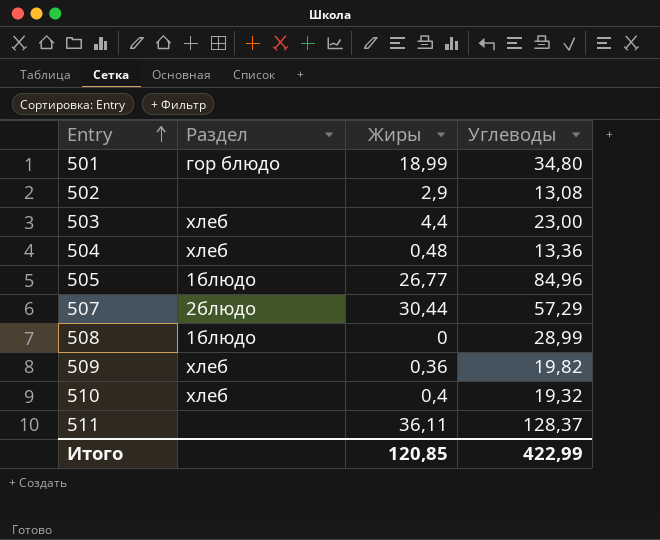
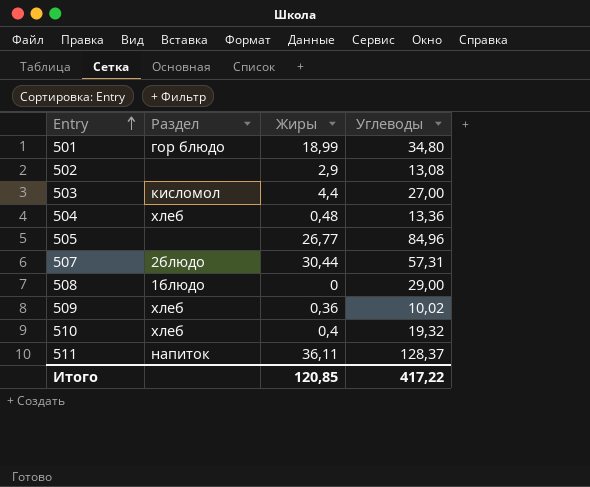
503 | Раздел: хлеб -> кисломол
503 | Углеводы: 23,00 -> 27,00
505 | Раздел: 1блюдо -> none
507 | Углеводы: 57,29 -> 57,31
508 | Углеводы: 28,99 -> 29,00
509 | Углеводы: 19,82 -> 10,02
511 | Раздел: none -> напиток
Итого | Углеводы: 422,99 -> 417,22

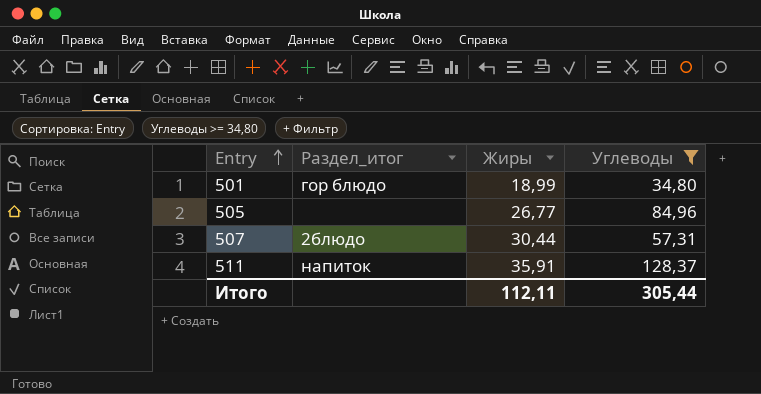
filter: none -> Углеводы >= 34,80
column name: Раздел -> Раздел_итог
511 | Жиры: 36,11 -> 35,91
Итого | Жиры: 120,85 -> 112,11
Итого | Углеводы: 417,22 -> 305,44

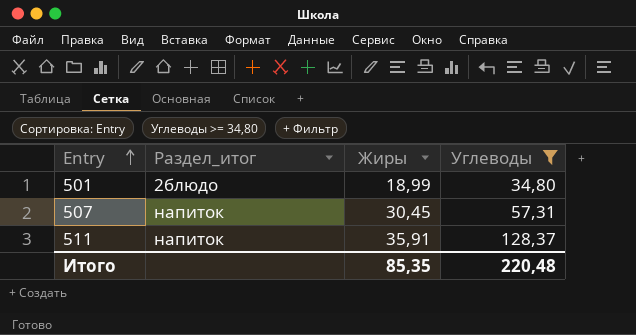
row 505: none | 26,77 | 84,96 -> none
501 | Раздел_итог: гор блюдо -> 2блюдо
507 | Раздел_итог: 2блюдо -> напиток
507 | Жиры: 30,44 -> 30,45
Итого | Жиры: 112,11 -> 85,35
Итого | Углеводы: 305,44 -> 220,48

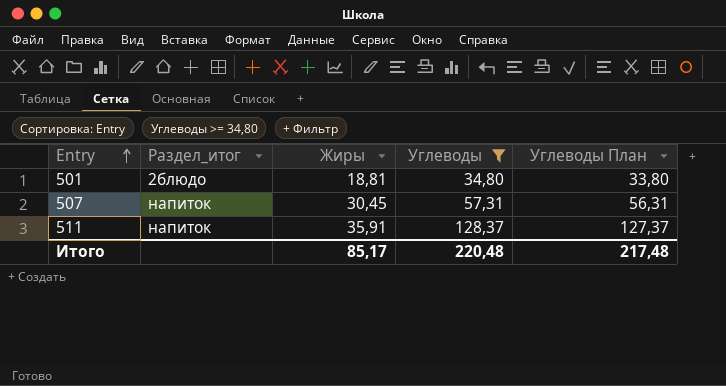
column Углеводы План | formula: none -> [Углеводы] - 1
501 | Жиры: 18,99 -> 18,81
Итого | Жиры: 85,35 -> 85,17

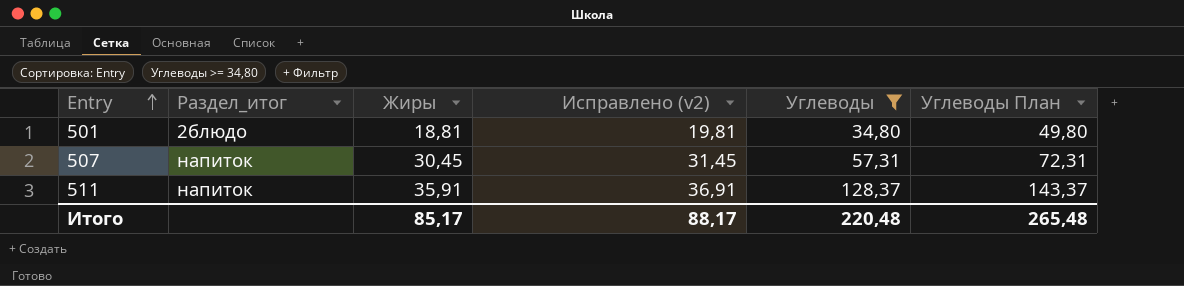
column Исправлено (v2) | formula: none -> [Жиры] + 1
column Углеводы План | formula: [Углеводы] - 1 -> [Углеводы] + 15
Итого | Углеводы План: 217,48 -> 265,48

